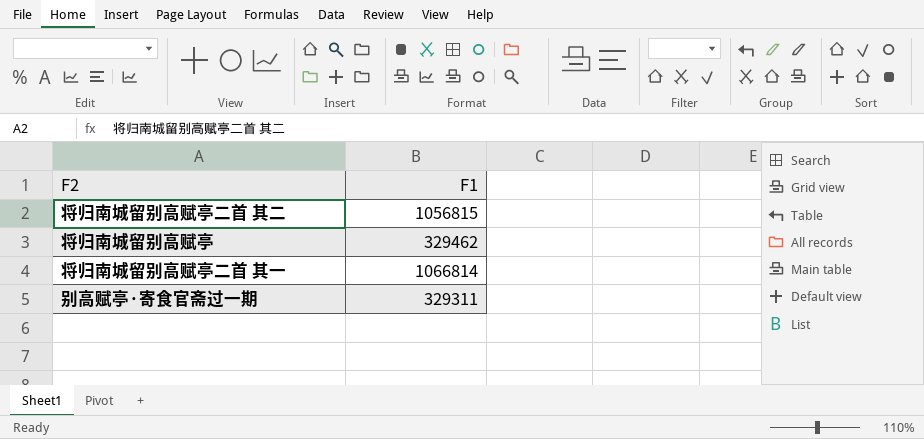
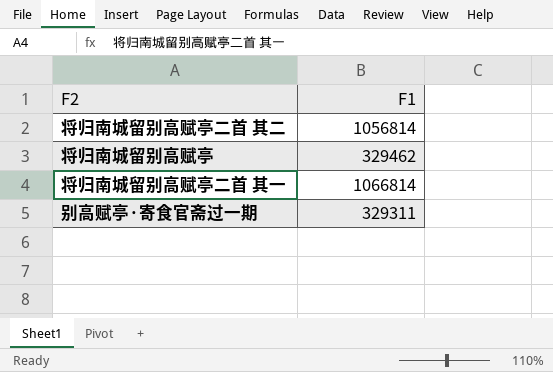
将归南城留别高赋亭二首 其二 | F1: 1056815 -> 1056814

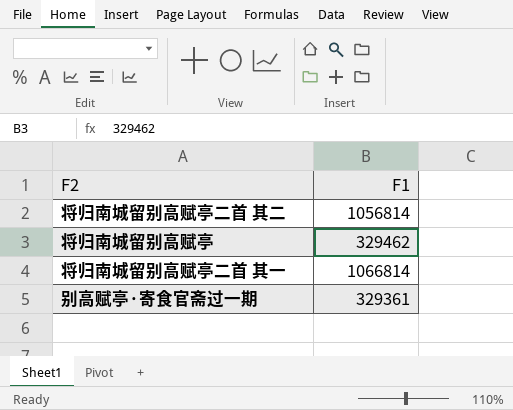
别高赋亭·寄食官斋过一期 | F1: 329311 -> 329361

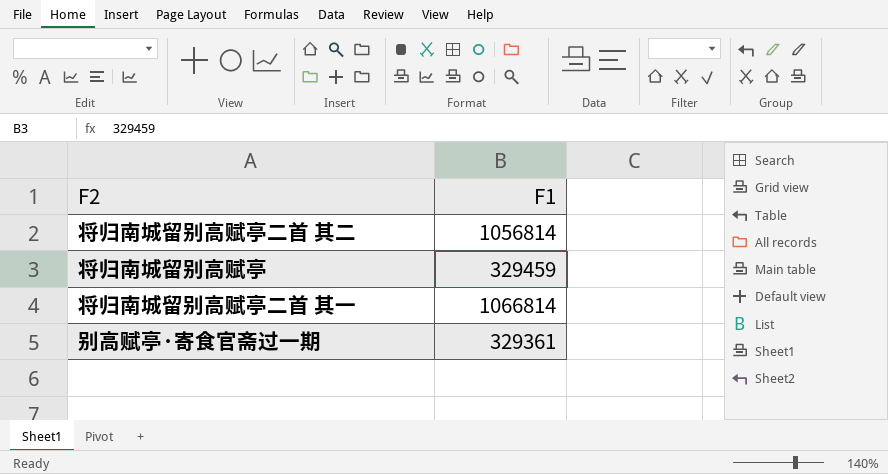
将归南城留别高赋亭 | F1: 329462 -> 329459

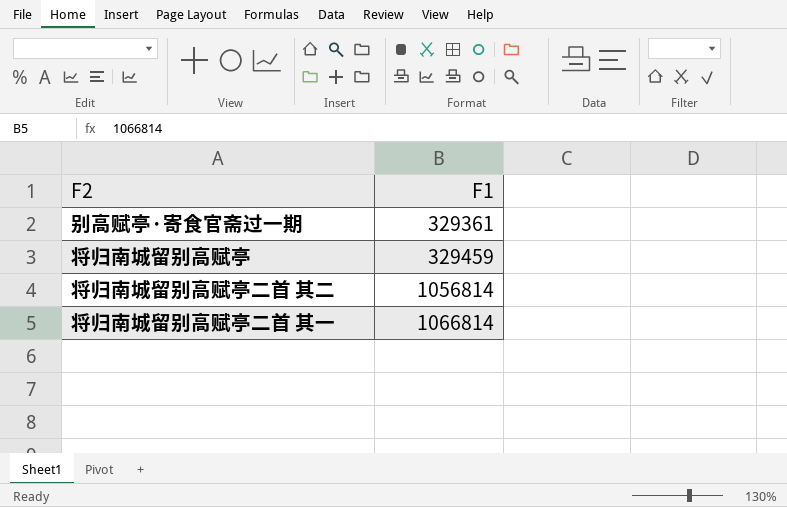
row order: none -> F1 ascending

